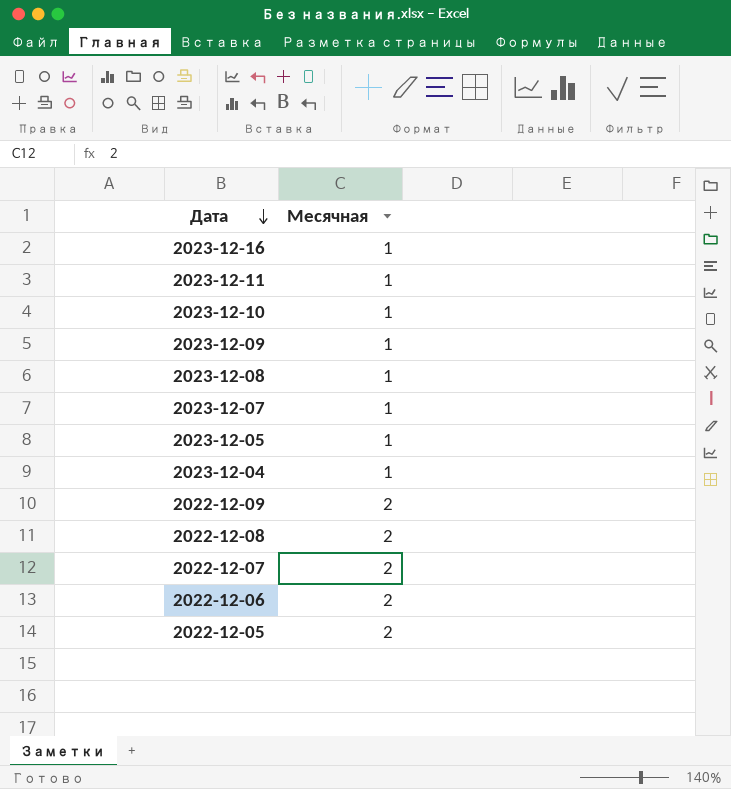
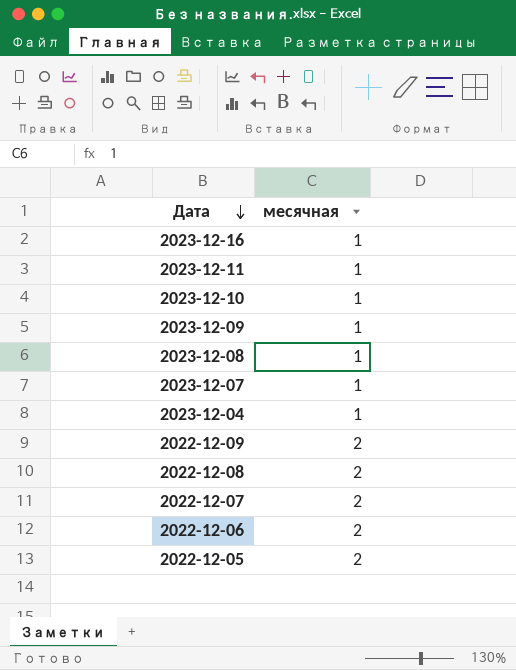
column name: Месячная -> месячная
row 2023-12-05: 1 -> none

